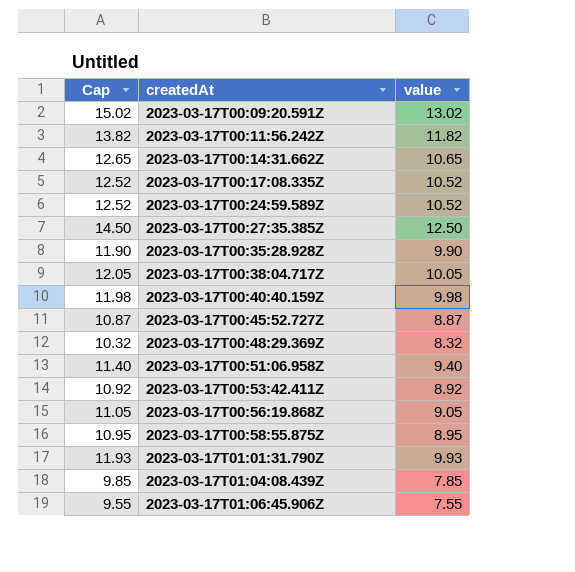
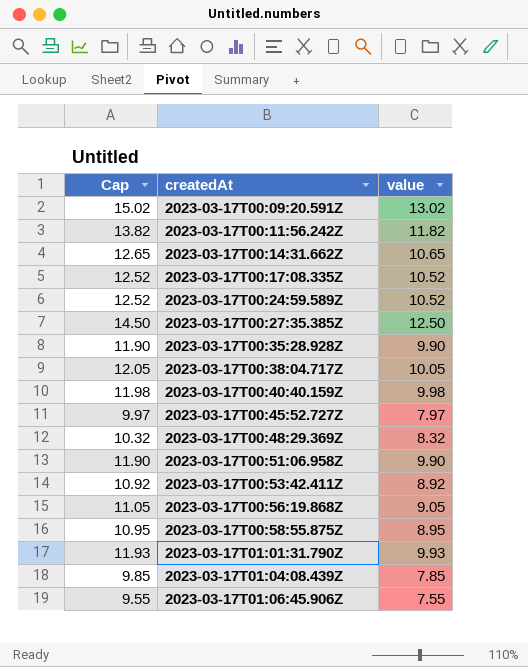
2023-03-17T00:45:52.727Z | Cap: 10.87 -> 9.97
2023-03-17T00:45:52.727Z | value: 8.87 -> 7.97
2023-03-17T00:51:06.958Z | Cap: 11.40 -> 11.90
2023-03-17T00:51:06.958Z | value: 9.40 -> 9.90

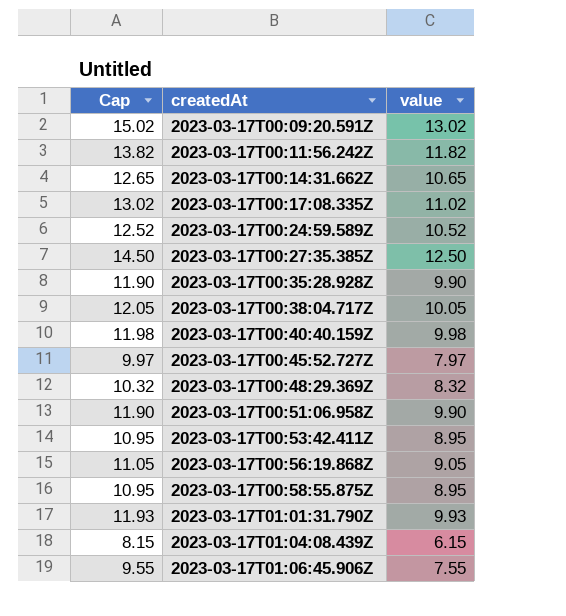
2023-03-17T00:17:08.335Z | Cap: 12.52 -> 13.02
2023-03-17T00:17:08.335Z | value: 10.52 -> 11.02
2023-03-17T00:53:42.411Z | Cap: 10.92 -> 10.95
2023-03-17T00:53:42.411Z | value: 8.92 -> 8.95
2023-03-17T01:04:08.439Z | Cap: 9.85 -> 8.15
2023-03-17T01:04:08.439Z | value: 7.85 -> 6.15

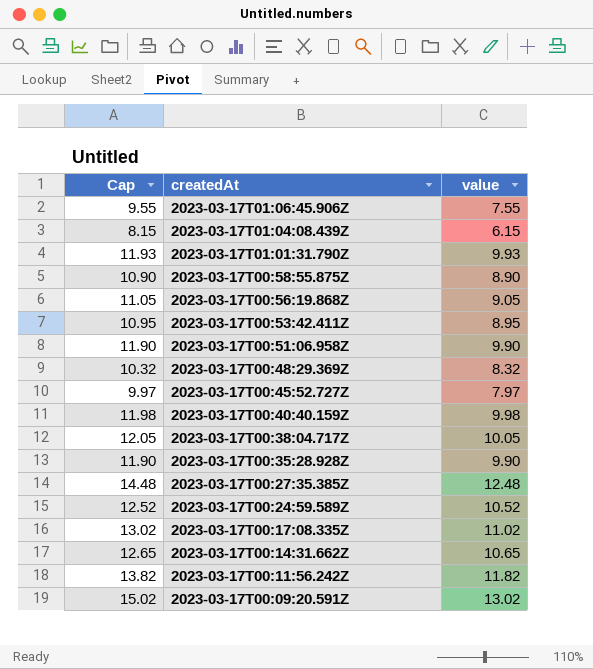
row order: createdAt ascending -> createdAt descending
2023-03-17T00:58:55.875Z | Cap: 10.95 -> 10.90
2023-03-17T00:58:55.875Z | value: 8.95 -> 8.90
2023-03-17T00:27:35.385Z | Cap: 14.50 -> 14.48
2023-03-17T00:27:35.385Z | value: 12.50 -> 12.48

